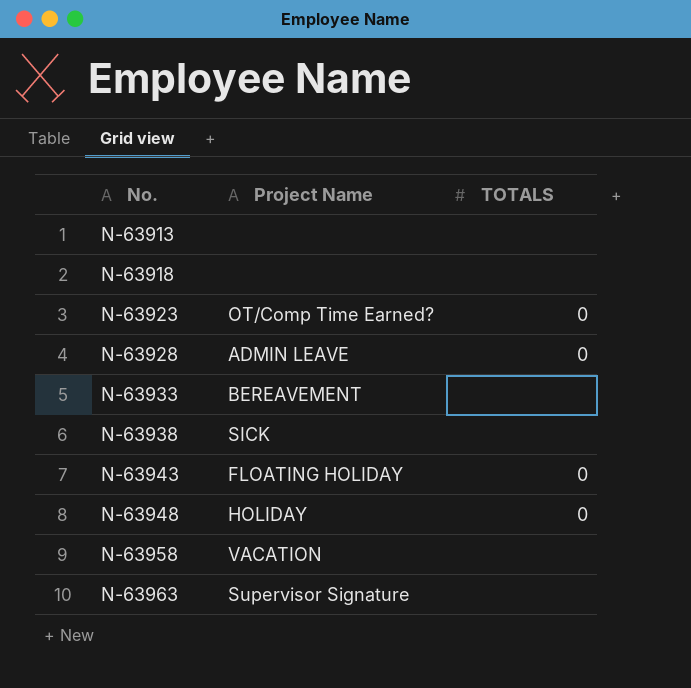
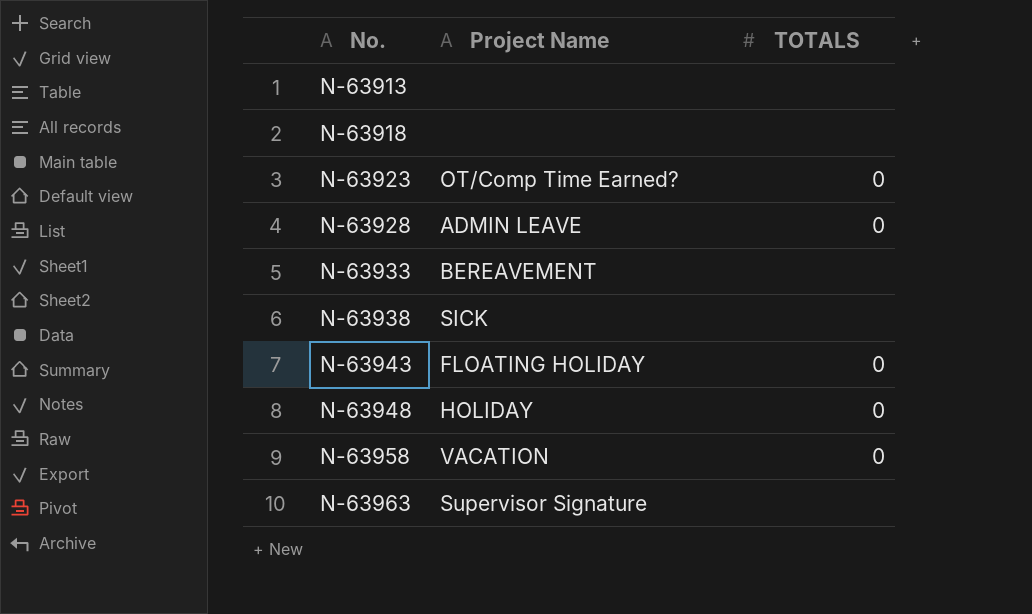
N-63958 | TOTALS: none -> 0

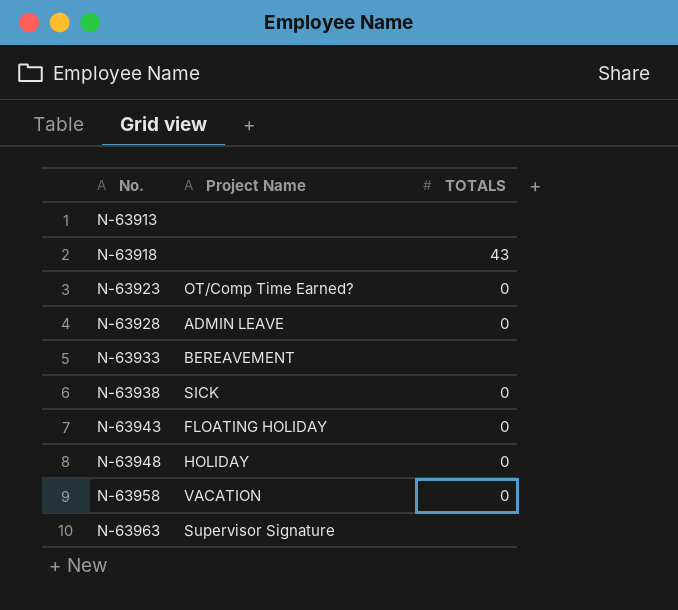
N-63918 | TOTALS: none -> 43
N-63938 | TOTALS: none -> 0

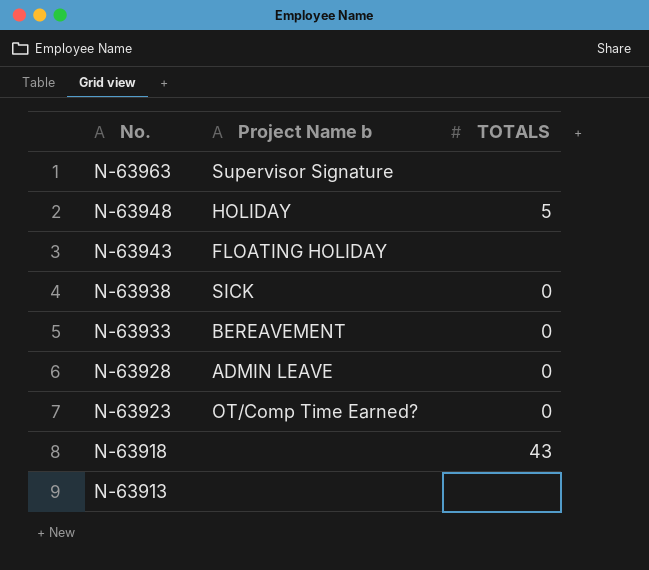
row order: No. ascending -> No. descending
column name: Project Name -> Project Name b
row N-63958: VACATION | 0 -> none
N-63948 | TOTALS: 0 -> 5
N-63943 | TOTALS: 0 -> none
N-63933 | TOTALS: none -> 0

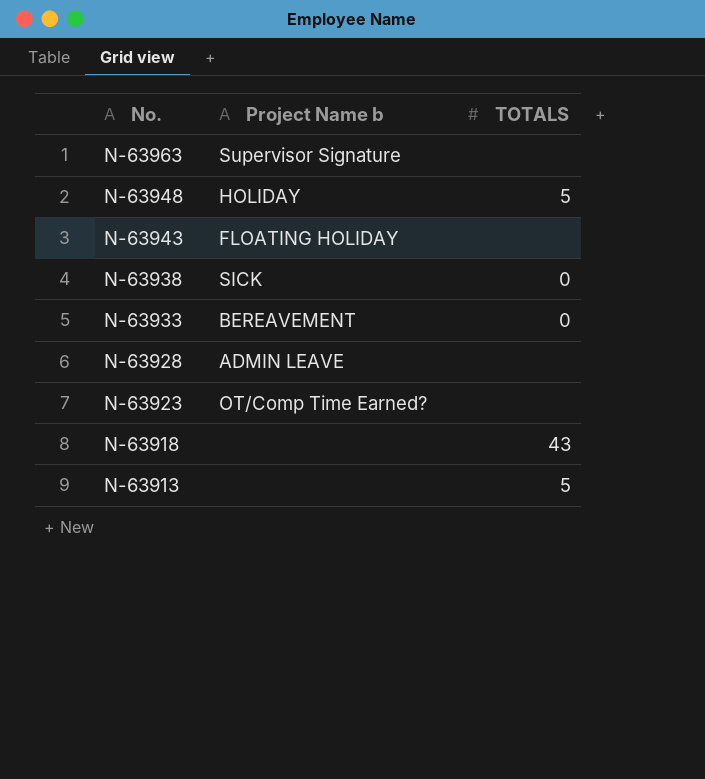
N-63928 | TOTALS: 0 -> none
N-63923 | TOTALS: 0 -> none
N-63913 | TOTALS: none -> 5

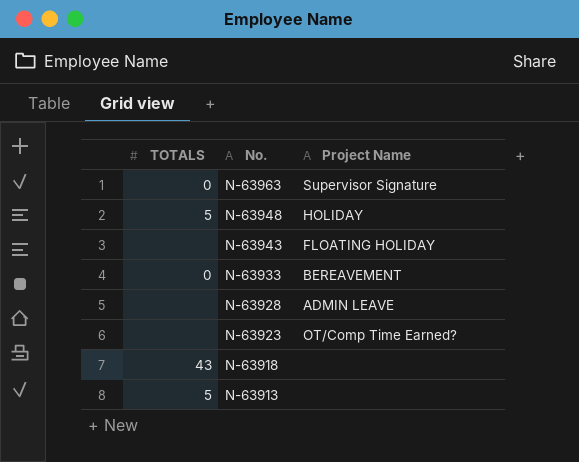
column TOTALS | position: 3 -> 1
column name: Project Name b -> Project Name
row N-63938: SICK | 0 -> none
N-63963 | TOTALS: none -> 0

